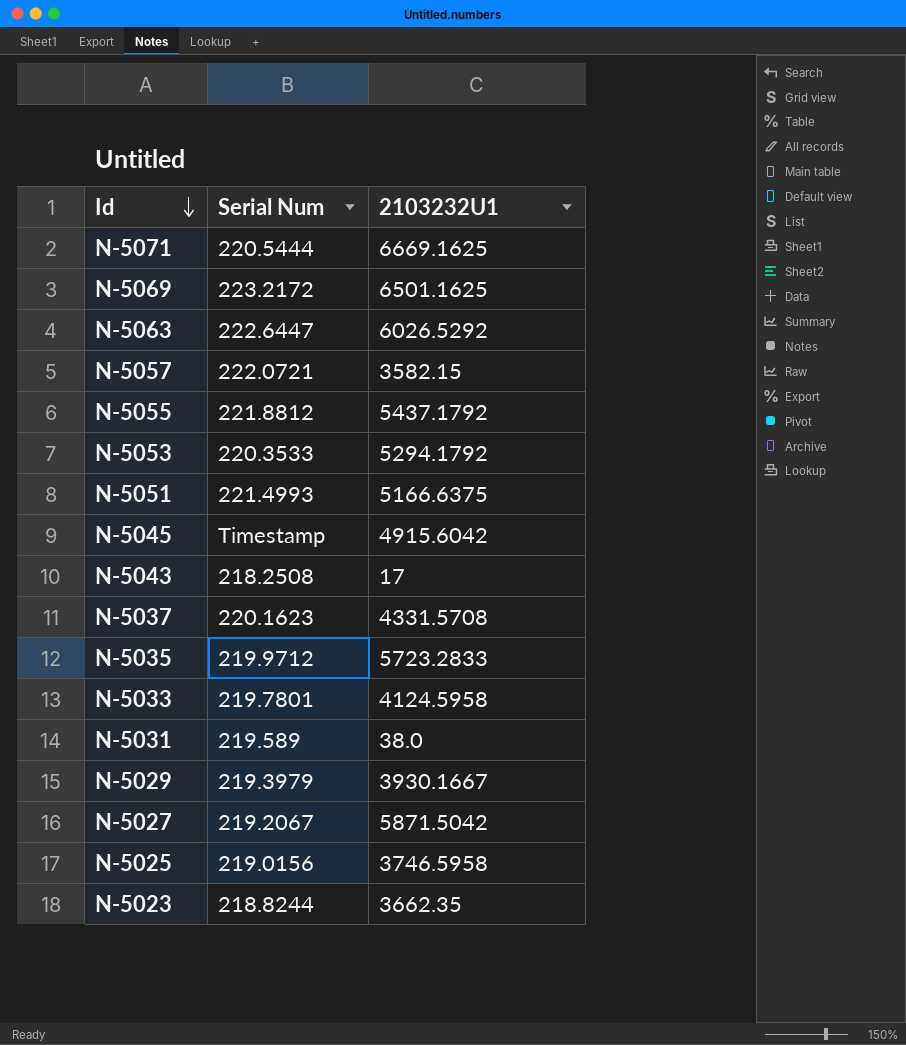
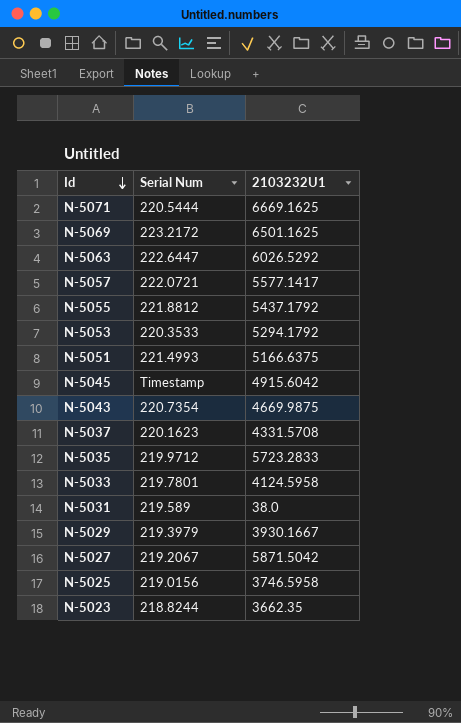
N-5057 | 2103232U1: 3582.15 -> 5577.1417
N-5043 | Serial Num: 218.2508 -> 220.7354
N-5043 | 2103232U1: 17 -> 4669.9875

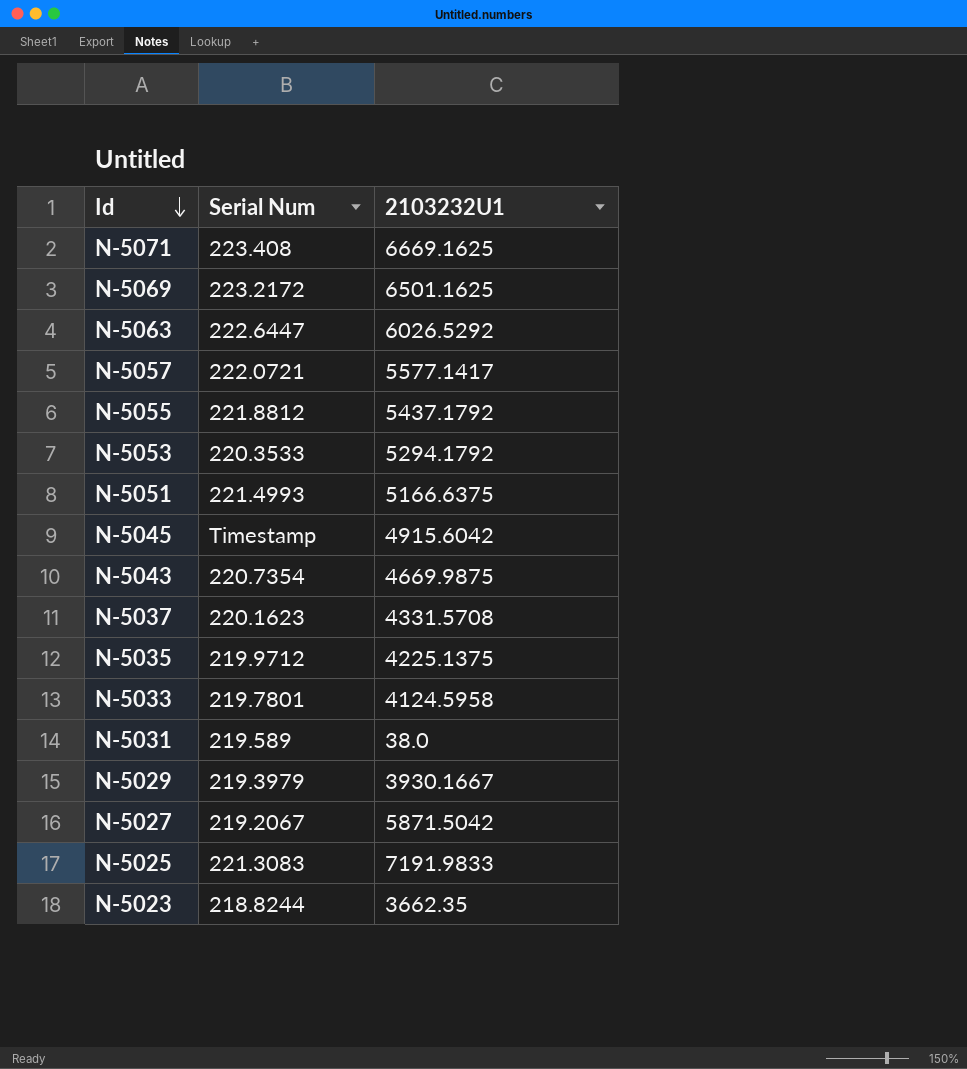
N-5071 | Serial Num: 220.5444 -> 223.408
N-5035 | 2103232U1: 5723.2833 -> 4225.1375
N-5025 | Serial Num: 219.0156 -> 221.3083
N-5025 | 2103232U1: 3746.5958 -> 7191.9833

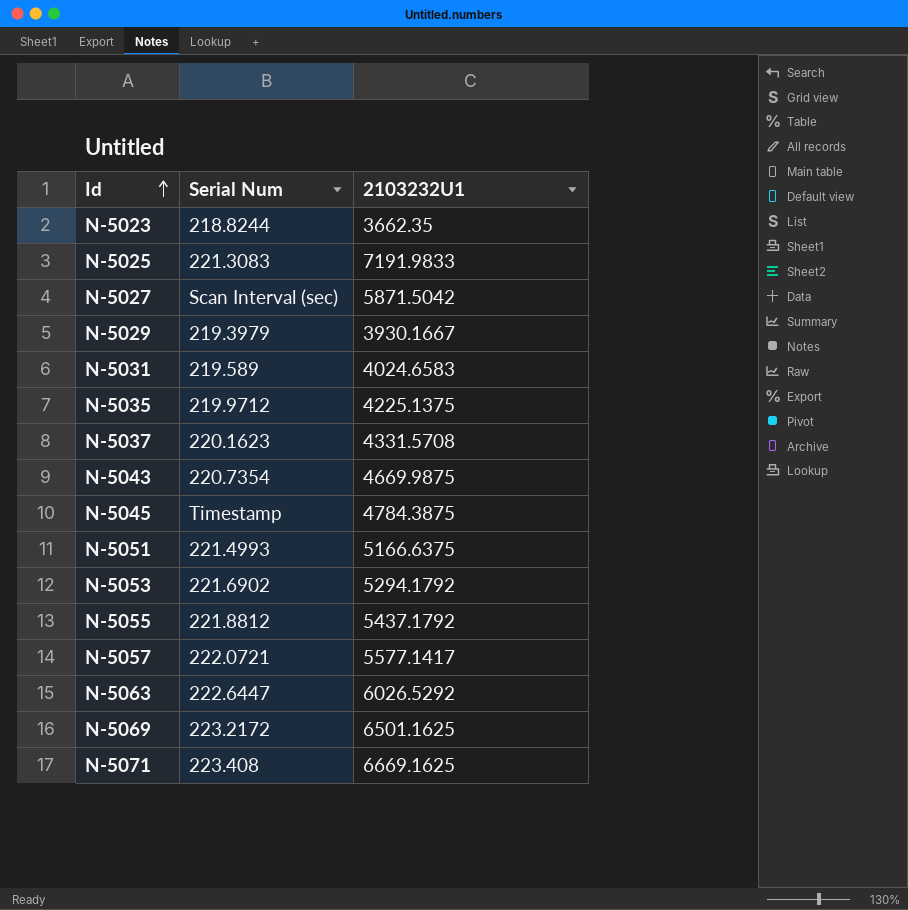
row order: Id descending -> Id ascending
row N-5033: 219.7801 | 4124.5958 -> none
N-5027 | Serial Num: 219.2067 -> Scan Interval (sec)
N-5031 | 2103232U1: 38.0 -> 4024.6583
N-5045 | 2103232U1: 4915.6042 -> 4784.3875
N-5053 | Serial Num: 220.3533 -> 221.6902

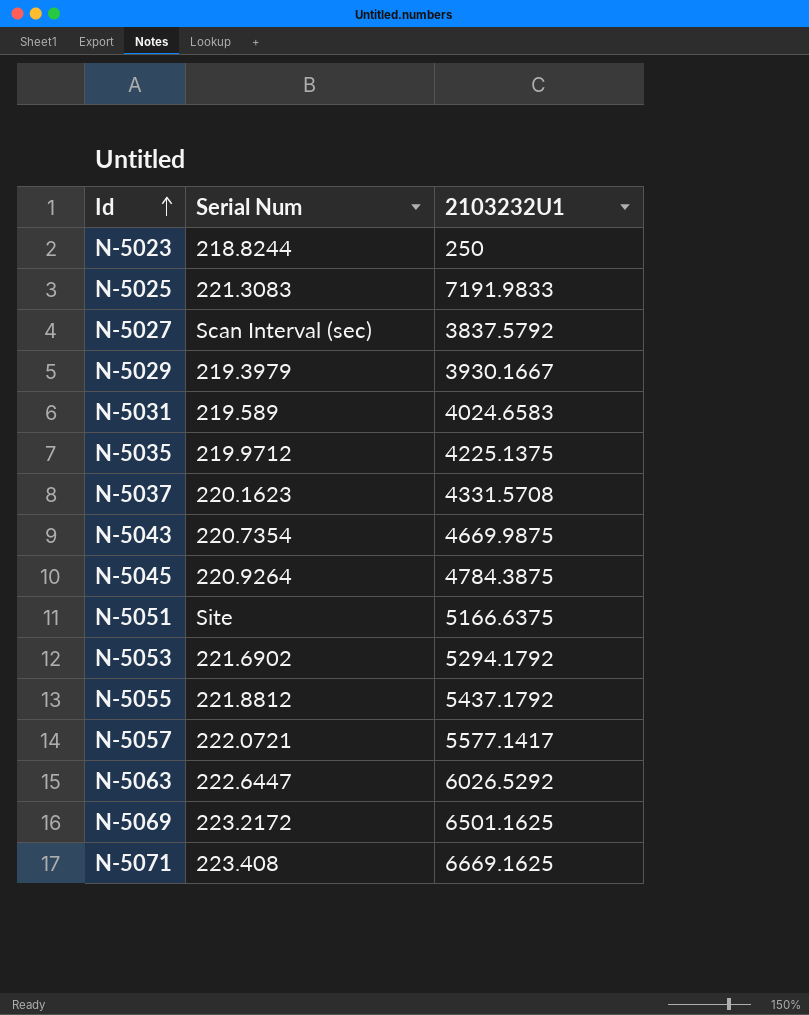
N-5023 | 2103232U1: 3662.35 -> 250
N-5027 | 2103232U1: 5871.5042 -> 3837.5792
N-5045 | Serial Num: Timestamp -> 220.9264
N-5051 | Serial Num: 221.4993 -> Site

